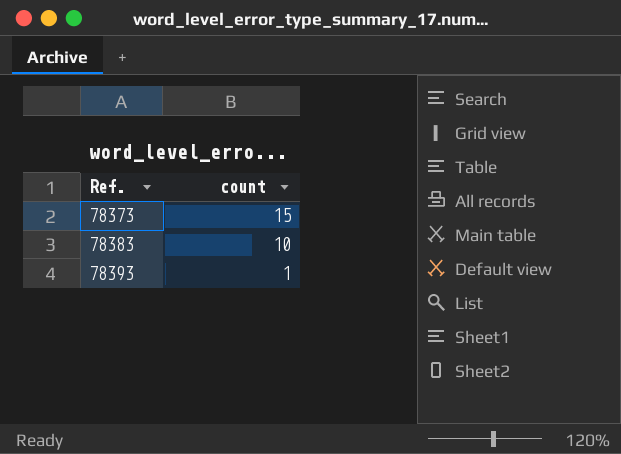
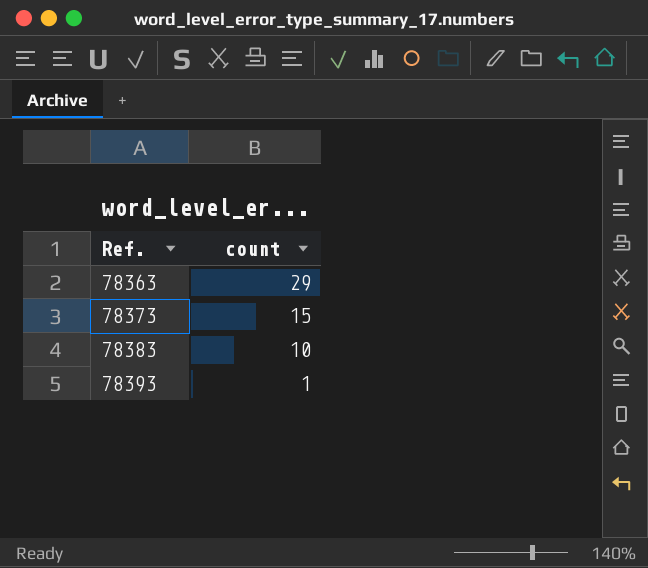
row 78363: none -> 29

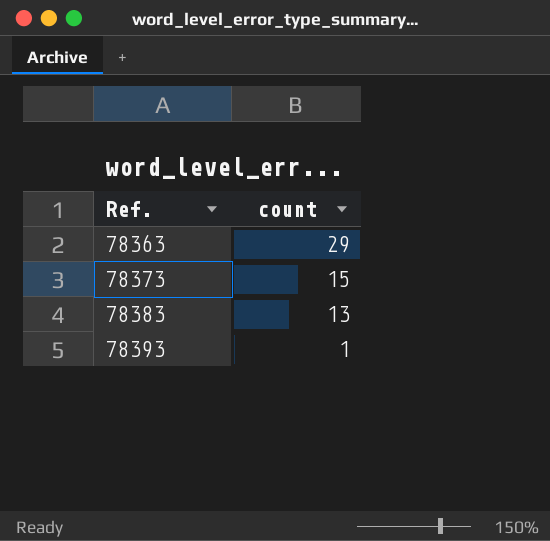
78383 | count: 10 -> 13

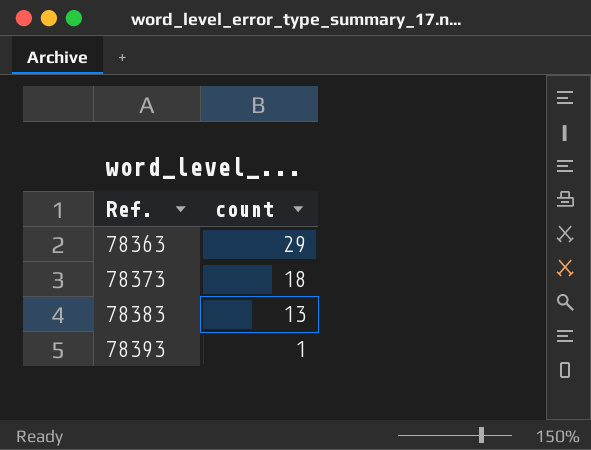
78373 | count: 15 -> 18

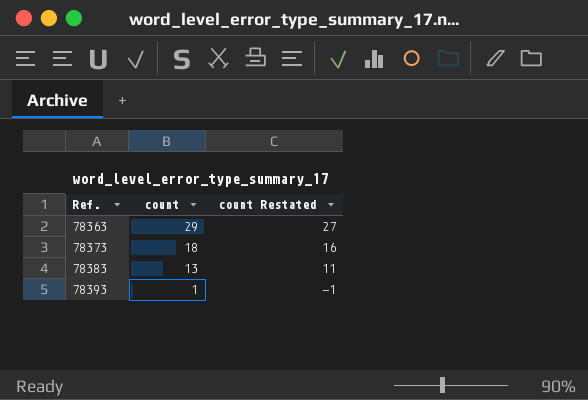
column count Restated | formula: none -> [count] - 2

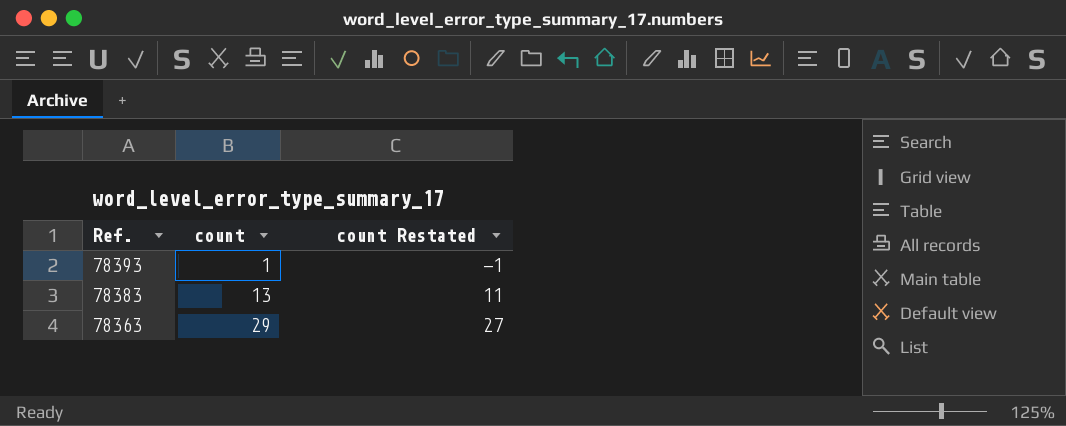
row order: Ref. ascending -> Ref. descending
row 78373: 18 | 16 -> none

